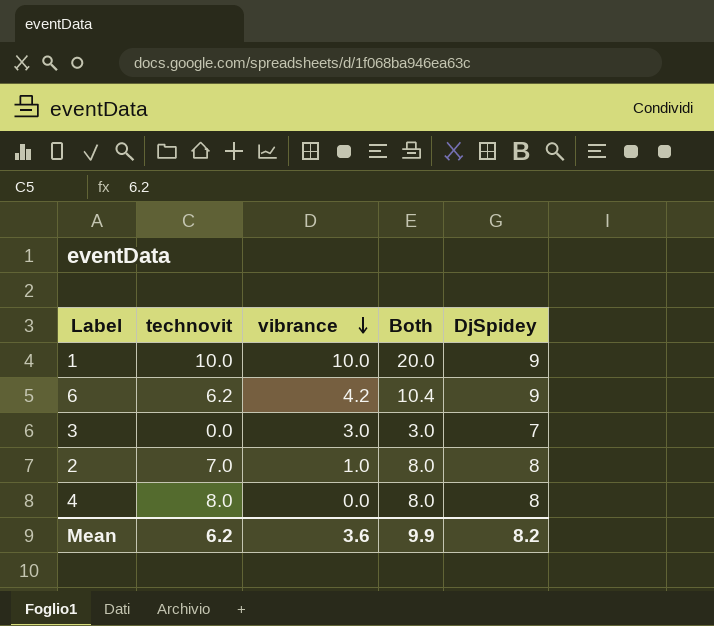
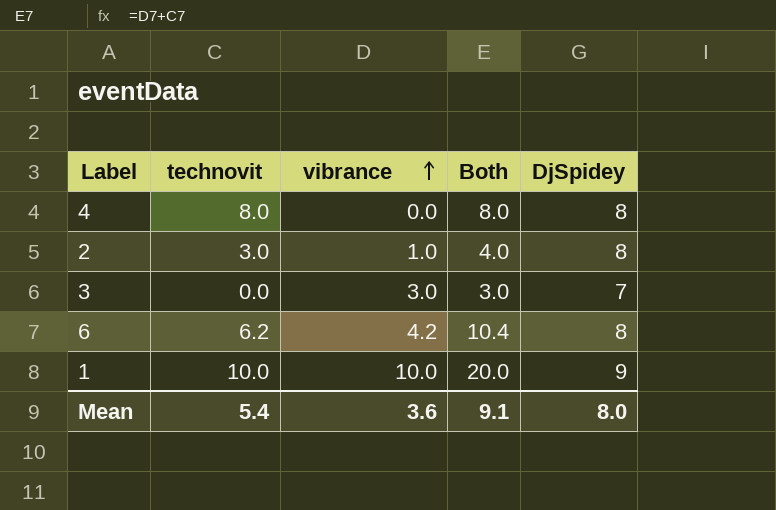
row order: vibrance descending -> vibrance ascending
2 | technovit: 7.0 -> 3.0
2 | Both: 8.0 -> 4.0
6 | DjSpidey: 9 -> 8
Mean | technovit: 6.2 -> 5.4
Mean | Both: 9.9 -> 9.1
Mean | DjSpidey: 8.2 -> 8.0

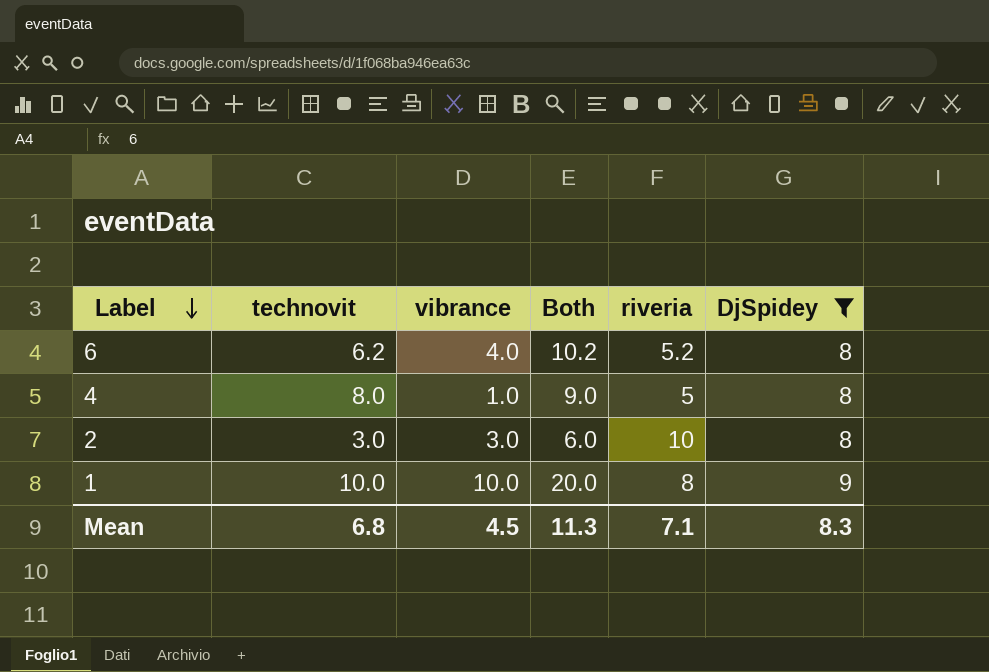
filter: none -> DjSpidey != 7
row order: vibrance ascending -> Label descending
column riveria | position: none -> 5
6 | vibrance: 4.2 -> 4.0
6 | Both: 10.4 -> 10.2
4 | vibrance: 0.0 -> 1.0
4 | Both: 8.0 -> 9.0
2 | vibrance: 1.0 -> 3.0
2 | Both: 4.0 -> 6.0
Mean | technovit: 5.4 -> 6.8
Mean | vibrance: 3.6 -> 4.5
Mean | Both: 9.1 -> 11.3
Mean | DjSpidey: 8.0 -> 8.3

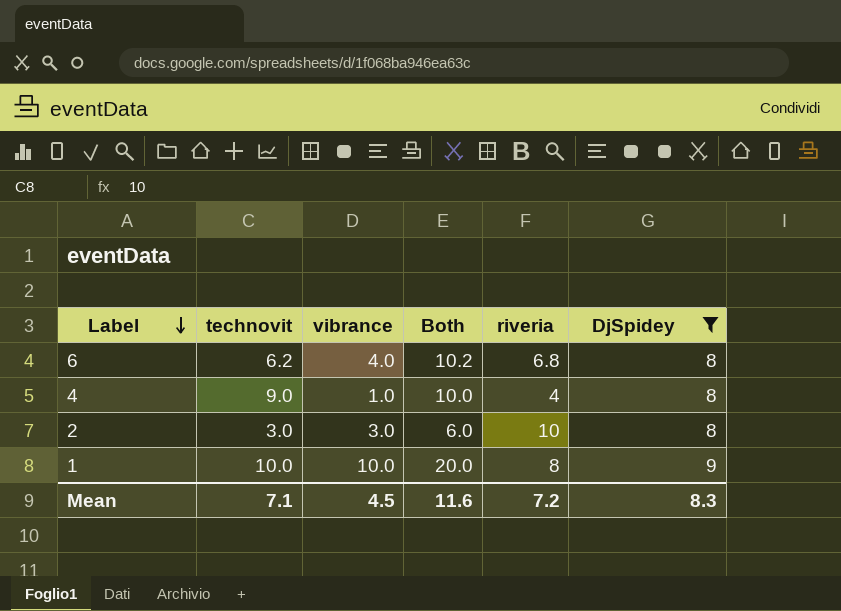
6 | riveria: 5.2 -> 6.8
4 | technovit: 8.0 -> 9.0
4 | Both: 9.0 -> 10.0
4 | riveria: 5 -> 4
Mean | technovit: 6.8 -> 7.1
Mean | Both: 11.3 -> 11.6
Mean | riveria: 7.1 -> 7.2

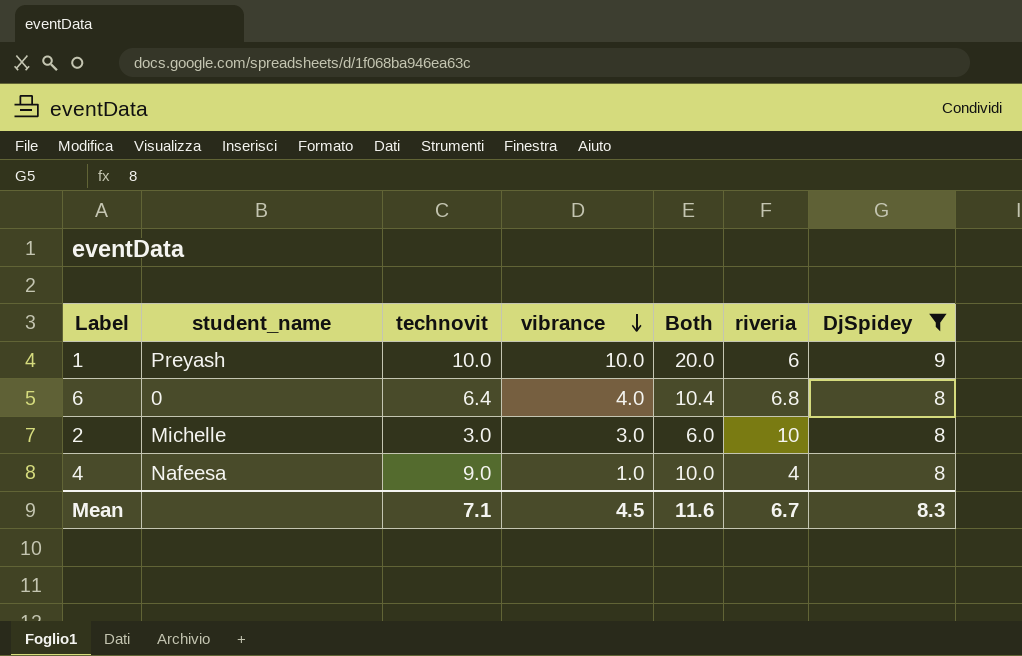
row order: Label descending -> vibrance descending
column student_name | position: none -> 2
1 | riveria: 8 -> 6
6 | technovit: 6.2 -> 6.4
6 | Both: 10.2 -> 10.4
Mean | riveria: 7.2 -> 6.7

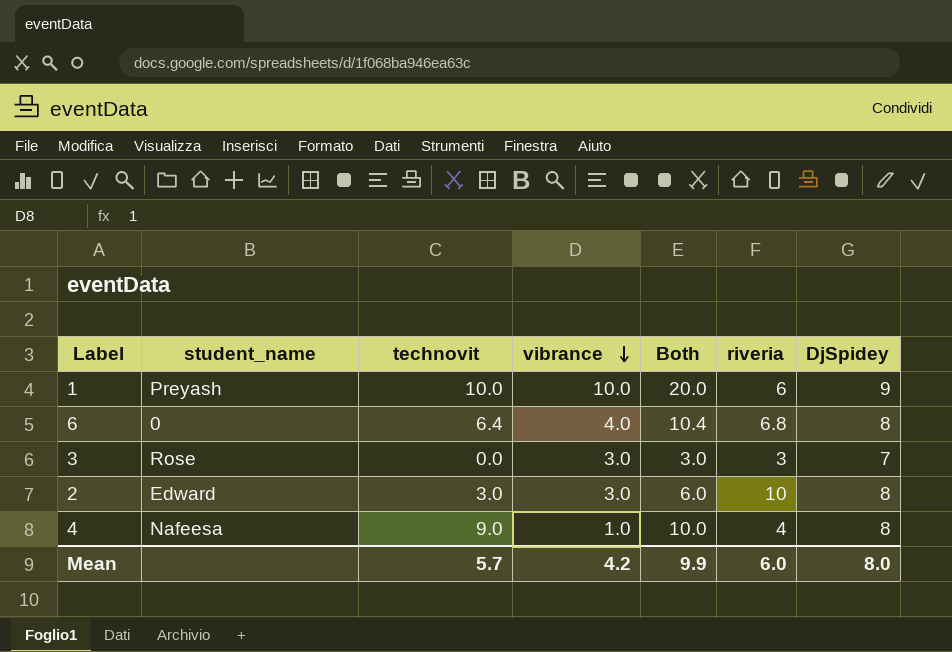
filter: DjSpidey != 7 -> none
2 | student_name: Michelle -> Edward
Mean | technovit: 7.1 -> 5.7
Mean | vibrance: 4.5 -> 4.2
Mean | Both: 11.6 -> 9.9
Mean | riveria: 6.7 -> 6.0
Mean | DjSpidey: 8.3 -> 8.0

